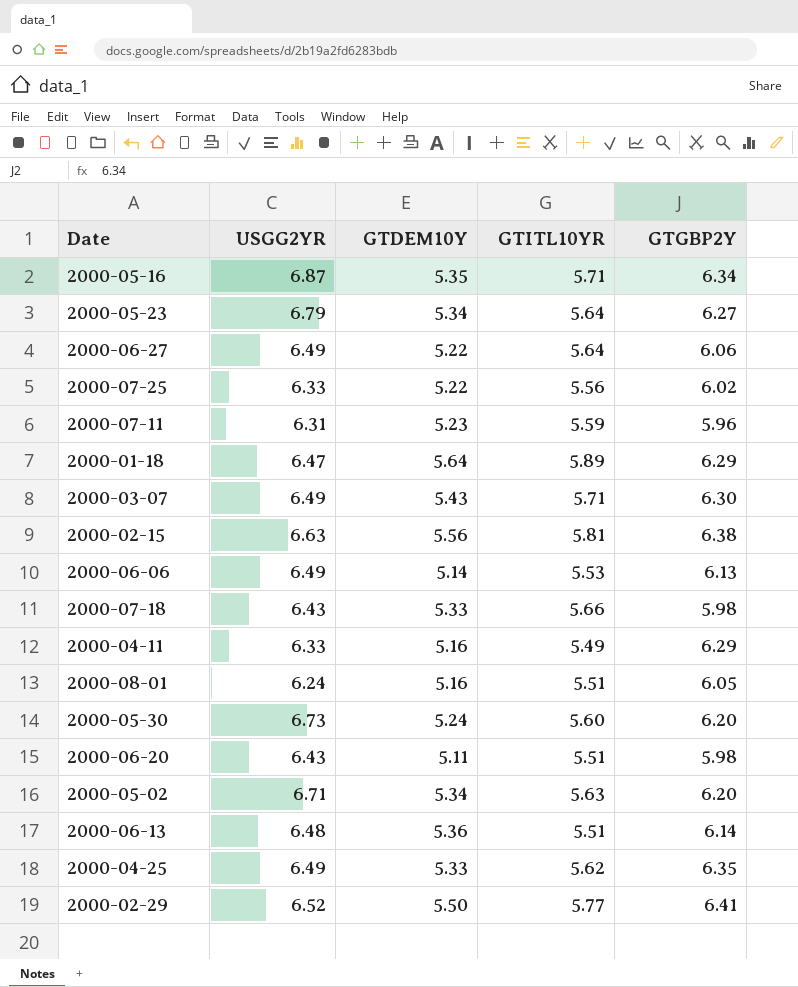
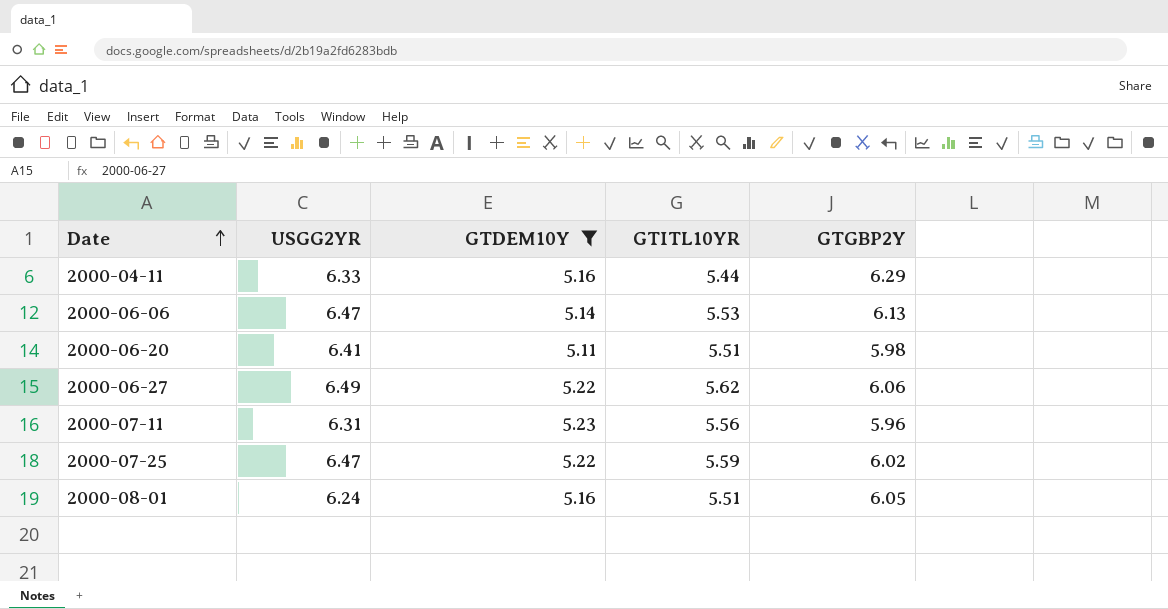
filter: none -> GTDEM10Y <= 5.23
row order: none -> Date ascending
2000-04-11 | GTITL10YR: 5.49 -> 5.44
2000-06-06 | USGG2YR: 6.49 -> 6.47
2000-06-20 | USGG2YR: 6.43 -> 6.41
2000-06-27 | GTITL10YR: 5.64 -> 5.62
2000-07-11 | GTITL10YR: 5.59 -> 5.56
2000-07-25 | USGG2YR: 6.33 -> 6.47
2000-07-25 | GTITL10YR: 5.56 -> 5.59

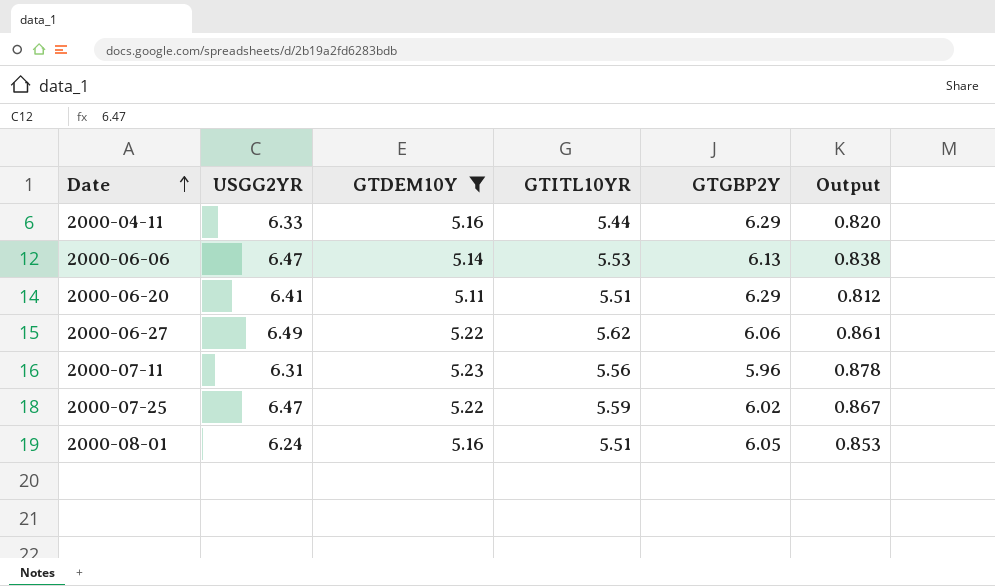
column Output | formula: none -> [GTDEM10Y] / [GTGBP2Y]
2000-06-20 | GTGBP2Y: 5.98 -> 6.29

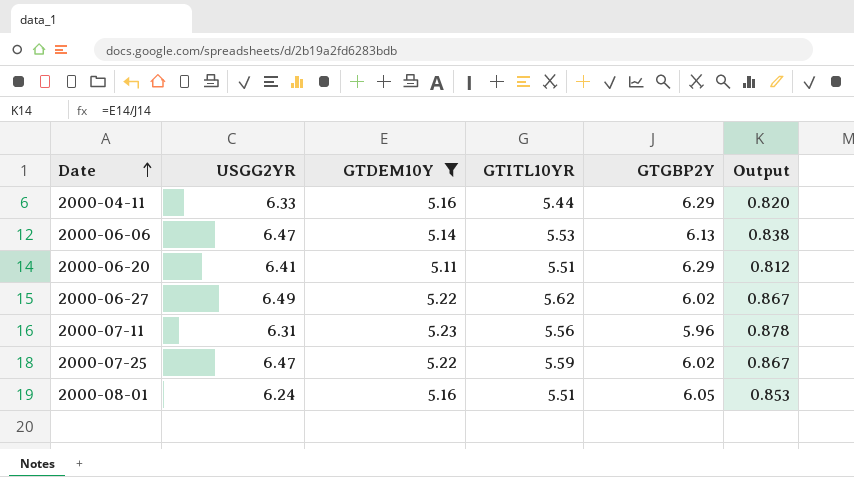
2000-06-27 | GTGBP2Y: 6.06 -> 6.02
2000-06-27 | Output: 0.861 -> 0.867

